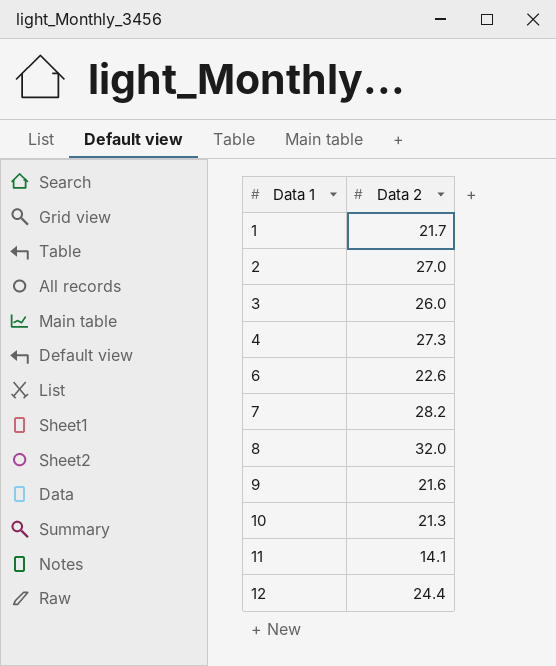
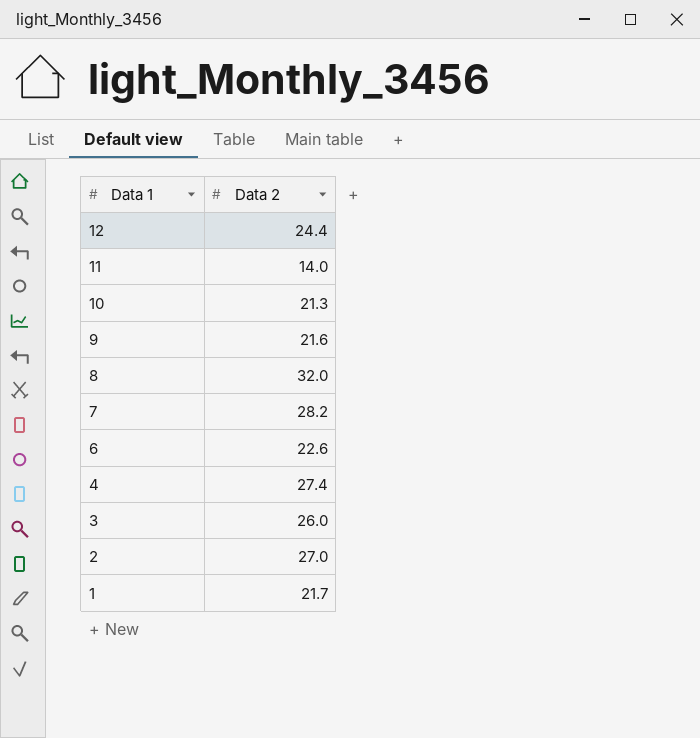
row order: Data 1 ascending -> Data 1 descending
11 | Data 2: 14.1 -> 14.0
4 | Data 2: 27.3 -> 27.4

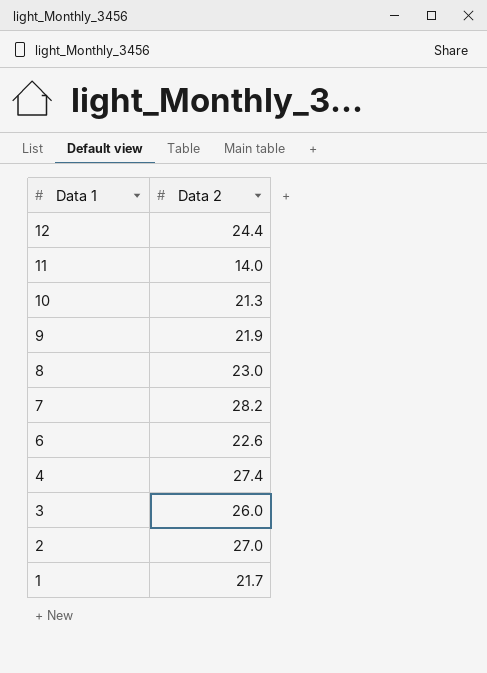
9 | Data 2: 21.6 -> 21.9
8 | Data 2: 32.0 -> 23.0

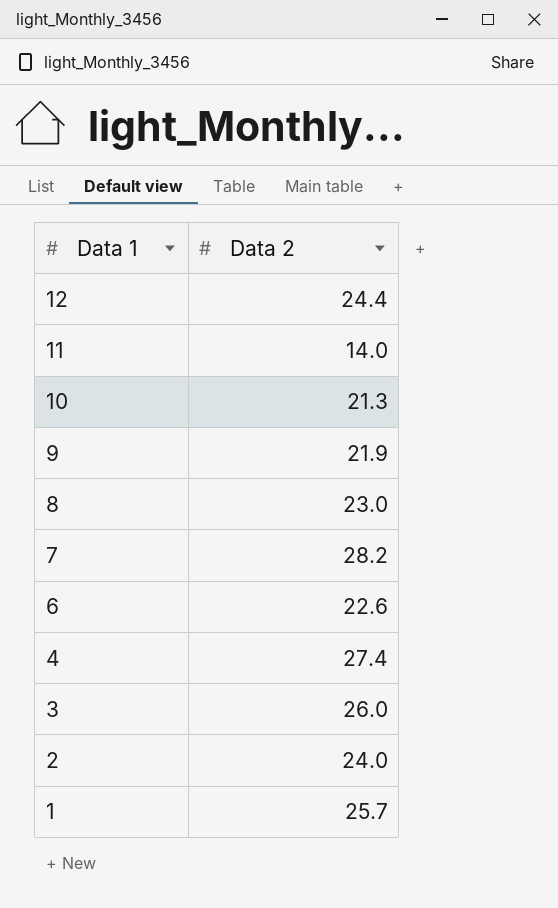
2 | Data 2: 27.0 -> 24.0
1 | Data 2: 21.7 -> 25.7

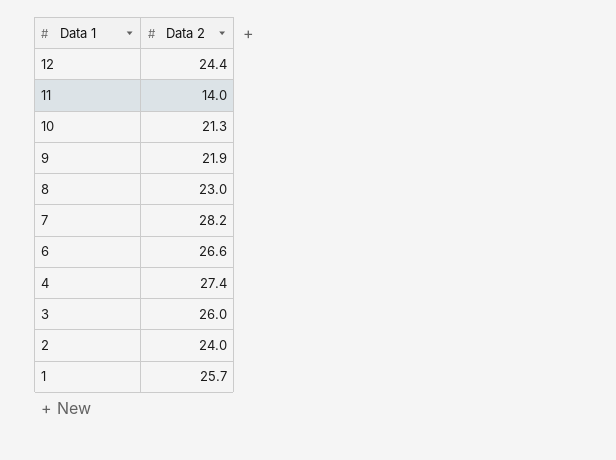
6 | Data 2: 22.6 -> 26.6

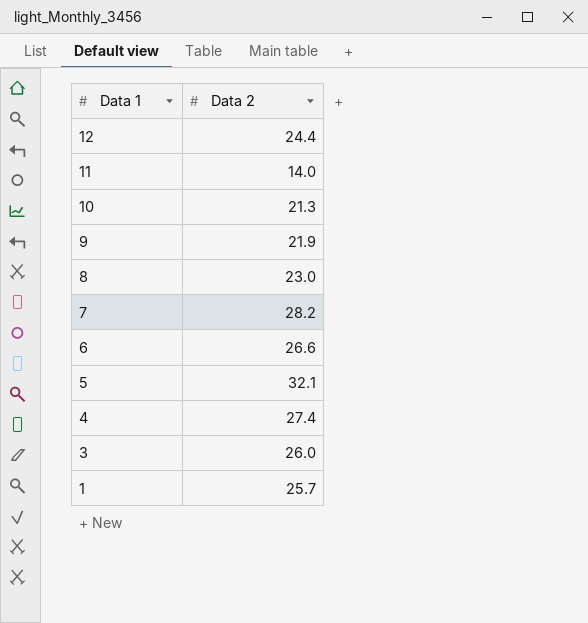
row 2: 24.0 -> none
row 5: none -> 32.1

